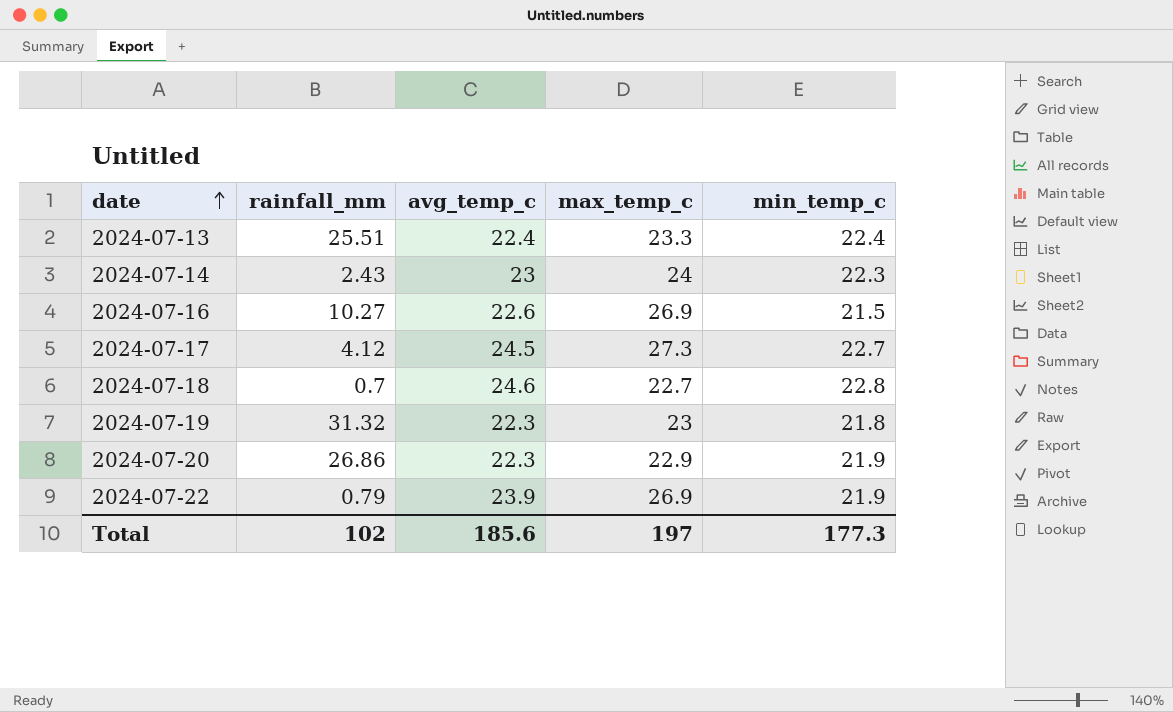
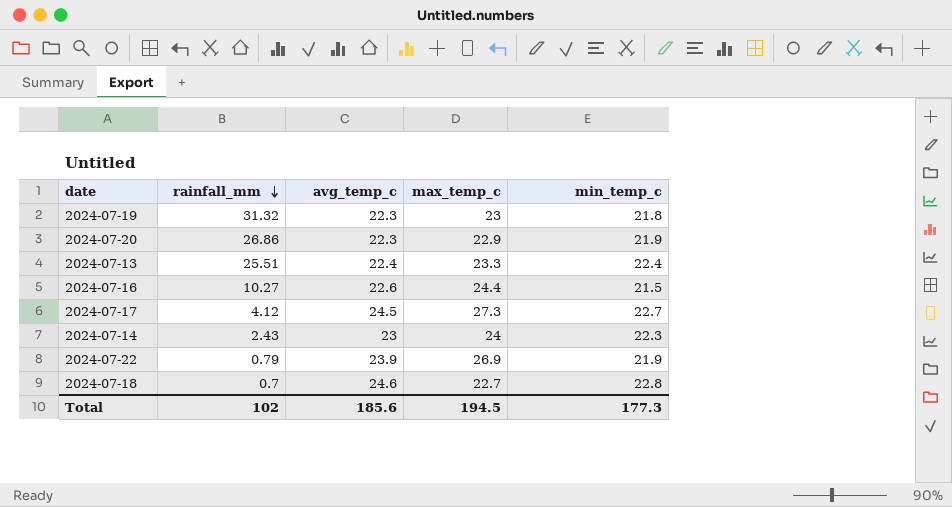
row order: date ascending -> rainfall_mm descending
2024-07-16 | max_temp_c: 26.9 -> 24.4
Total | max_temp_c: 197 -> 194.5

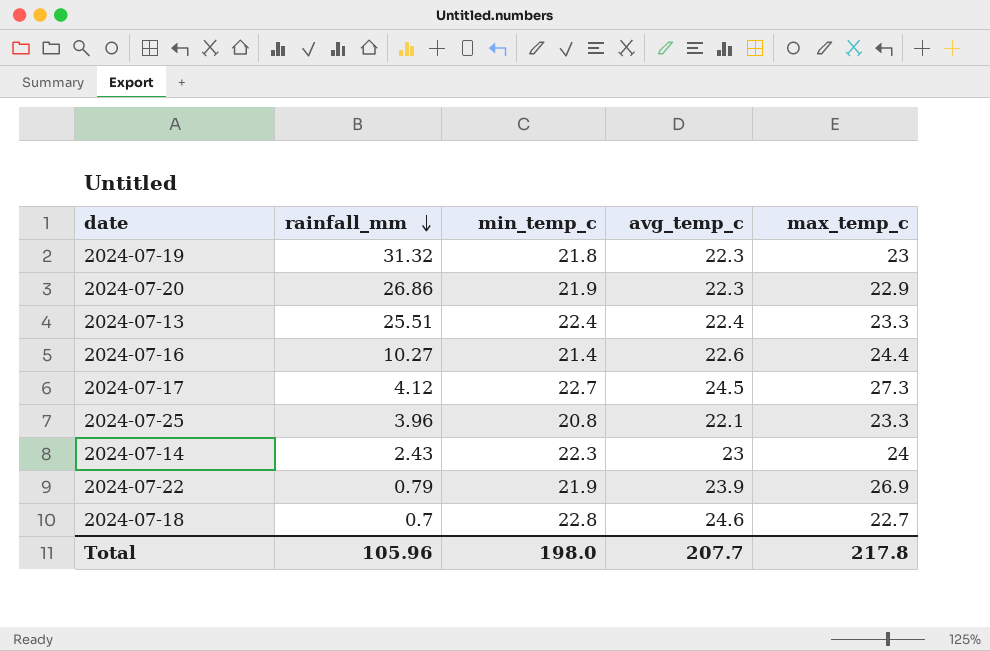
column min_temp_c | position: 5 -> 3
2024-07-16 | min_temp_c: 21.5 -> 21.4
row 2024-07-25: none -> 3.96 | 20.8 | 22.1 | 23.3
Total | rainfall_mm: 102 -> 105.96
Total | min_temp_c: 177.3 -> 198.0
Total | avg_temp_c: 185.6 -> 207.7
Total | max_temp_c: 194.5 -> 217.8

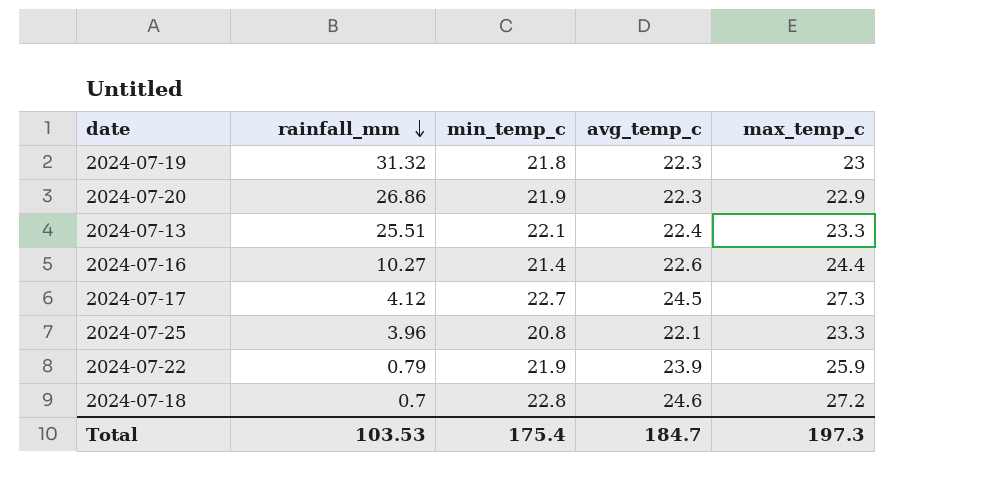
row 2024-07-14: 2.43 | 22.3 | 23 | 24 -> none
2024-07-13 | min_temp_c: 22.4 -> 22.1
2024-07-22 | max_temp_c: 26.9 -> 25.9
2024-07-18 | max_temp_c: 22.7 -> 27.2
Total | rainfall_mm: 105.96 -> 103.53
Total | min_temp_c: 198.0 -> 175.4
Total | avg_temp_c: 207.7 -> 184.7
Total | max_temp_c: 217.8 -> 197.3

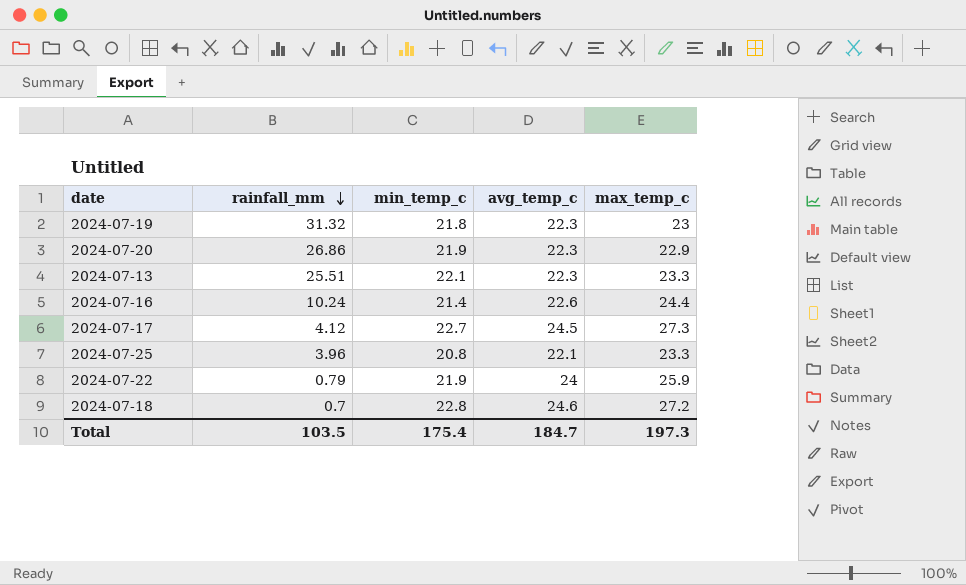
2024-07-13 | avg_temp_c: 22.4 -> 22.3
2024-07-16 | rainfall_mm: 10.27 -> 10.24
2024-07-22 | avg_temp_c: 23.9 -> 24
Total | rainfall_mm: 103.53 -> 103.5

